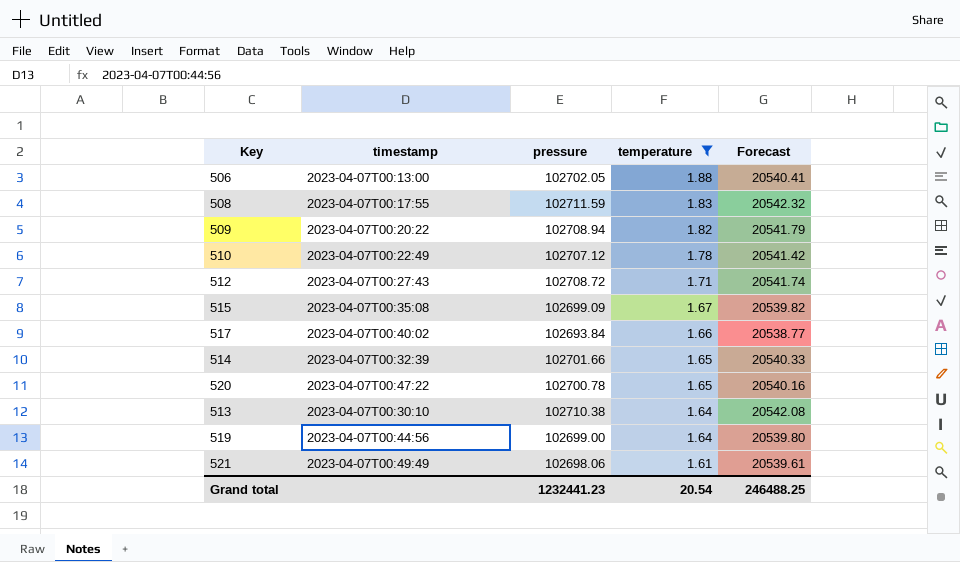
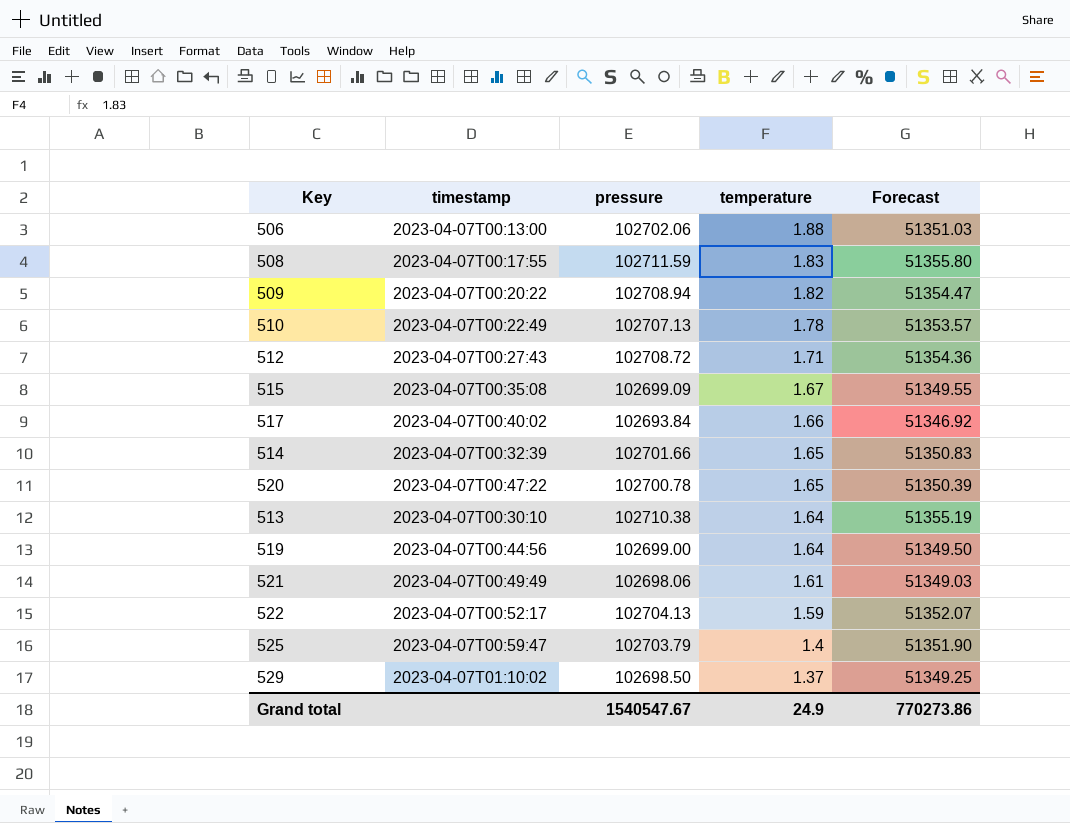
filter: temperature >= 1.61 -> none
column Forecast | formula: [pressure] * 0.2 -> [pressure] * 0.5
506 | pressure: 102702.05 -> 102702.06
510 | pressure: 102707.12 -> 102707.13
Grand total | pressure: 1232441.23 -> 1540547.67
Grand total | temperature: 20.54 -> 24.9
Grand total | Forecast: 246488.25 -> 770273.86

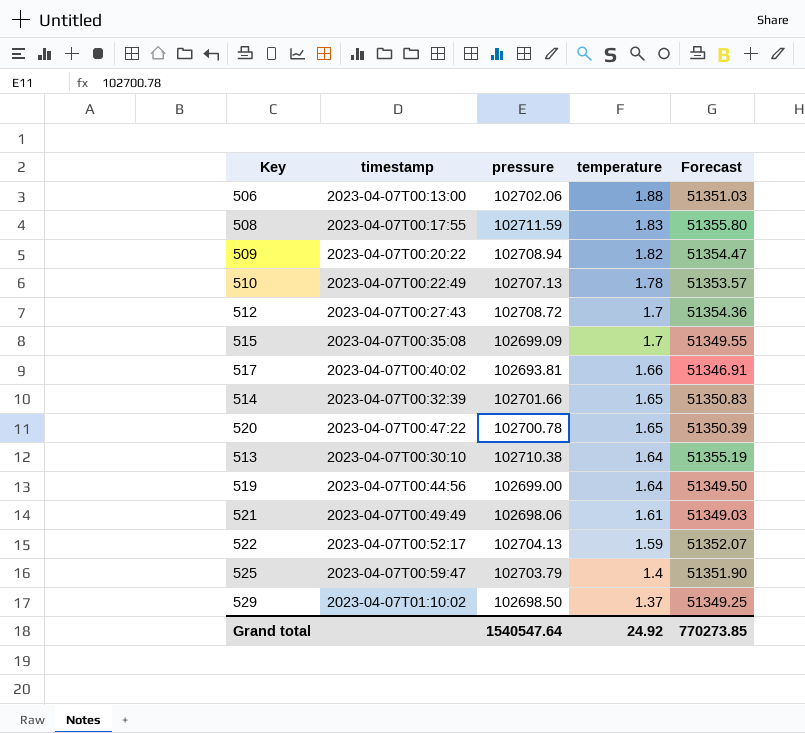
512 | temperature: 1.71 -> 1.7
515 | temperature: 1.67 -> 1.7
517 | pressure: 102693.84 -> 102693.81
517 | Forecast: 51346.92 -> 51346.91
Grand total | pressure: 1540547.67 -> 1540547.64
Grand total | temperature: 24.9 -> 24.92
Grand total | Forecast: 770273.86 -> 770273.85

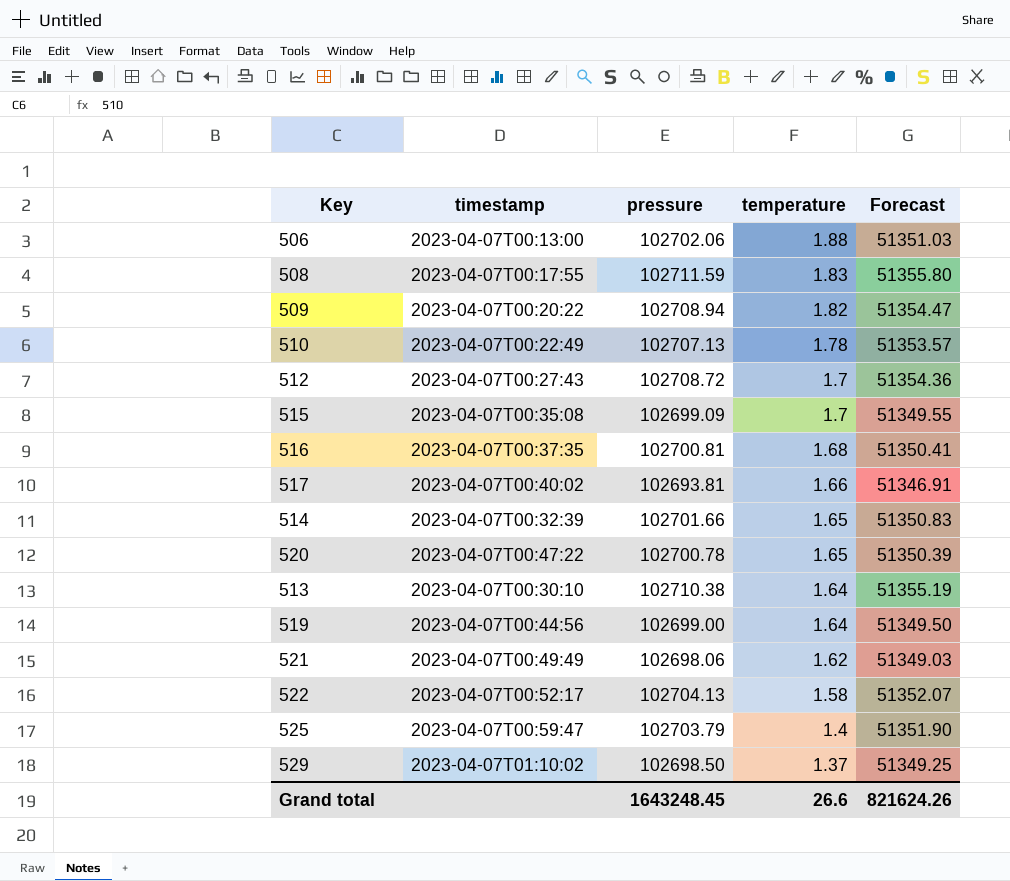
row 516: none -> 2023-04-07T00:37:35 | 102700.81 | 1.68 | 51350.41
521 | temperature: 1.61 -> 1.62
522 | temperature: 1.59 -> 1.58
Grand total | pressure: 1540547.64 -> 1643248.45
Grand total | temperature: 24.92 -> 26.6
Grand total | Forecast: 770273.85 -> 821624.26

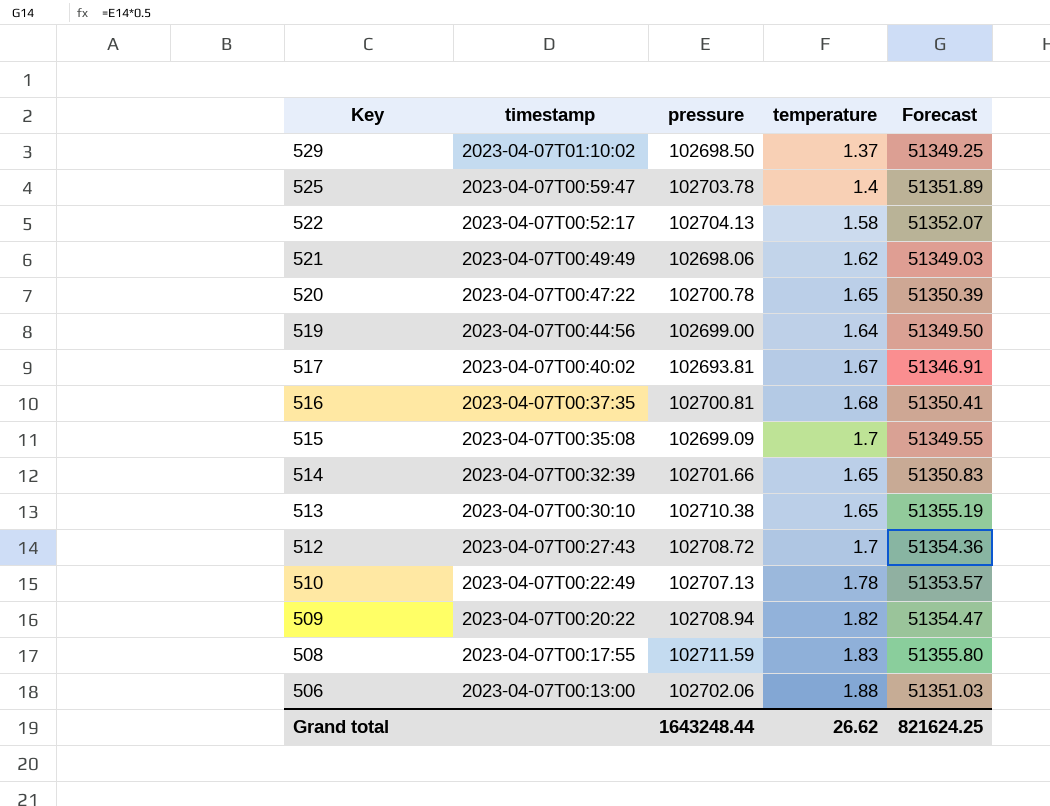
row order: temperature descending -> Key descending
525 | pressure: 102703.79 -> 102703.78
525 | Forecast: 51351.90 -> 51351.89
517 | temperature: 1.66 -> 1.67
513 | temperature: 1.64 -> 1.65
Grand total | pressure: 1643248.45 -> 1643248.44
Grand total | temperature: 26.6 -> 26.62
Grand total | Forecast: 821624.26 -> 821624.25

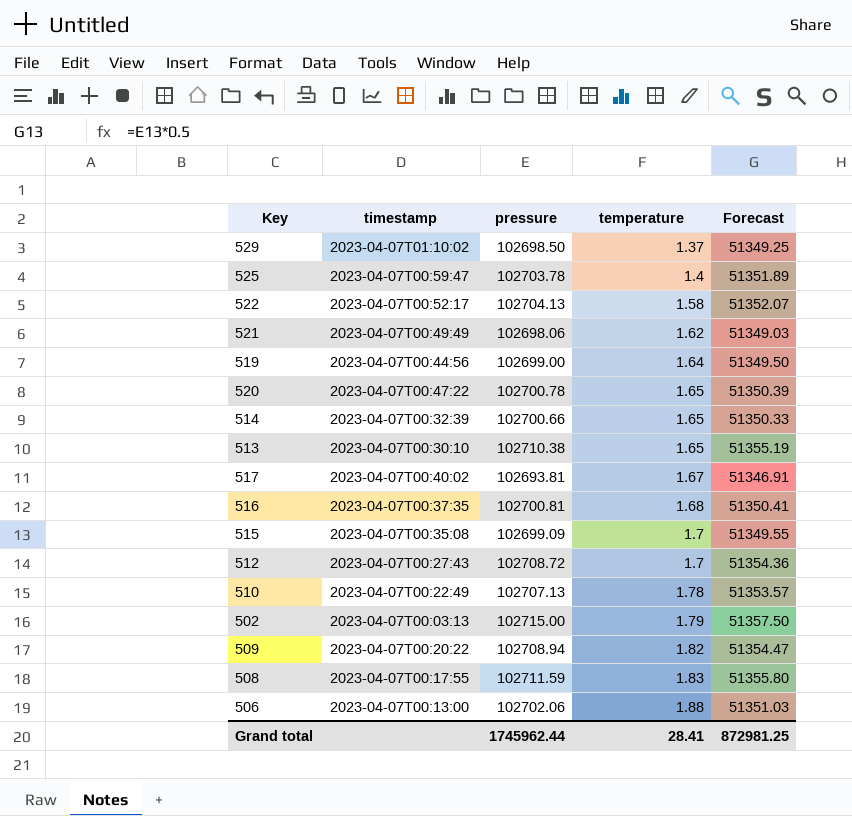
row order: Key descending -> temperature ascending
514 | pressure: 102701.66 -> 102700.66
514 | Forecast: 51350.83 -> 51350.33
row 502: none -> 2023-04-07T00:03:13 | 102715.00 | 1.79 | 51357.50
Grand total | pressure: 1643248.44 -> 1745962.44
Grand total | temperature: 26.62 -> 28.41
Grand total | Forecast: 821624.25 -> 872981.25

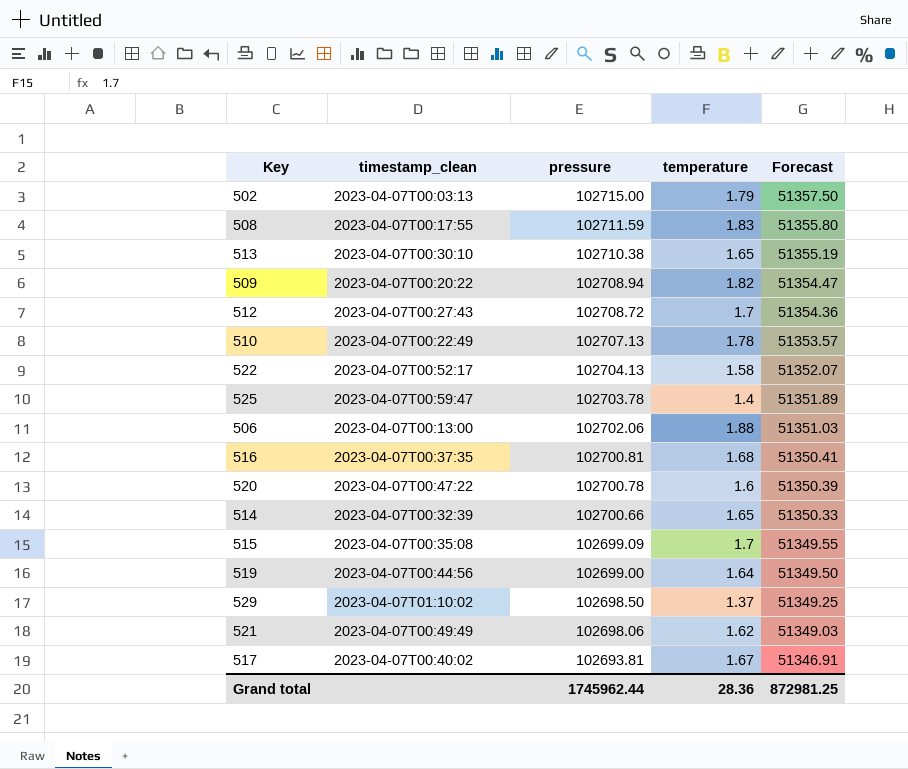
row order: temperature ascending -> pressure descending
column name: timestamp -> timestamp_clean
520 | temperature: 1.65 -> 1.6
Grand total | temperature: 28.41 -> 28.36

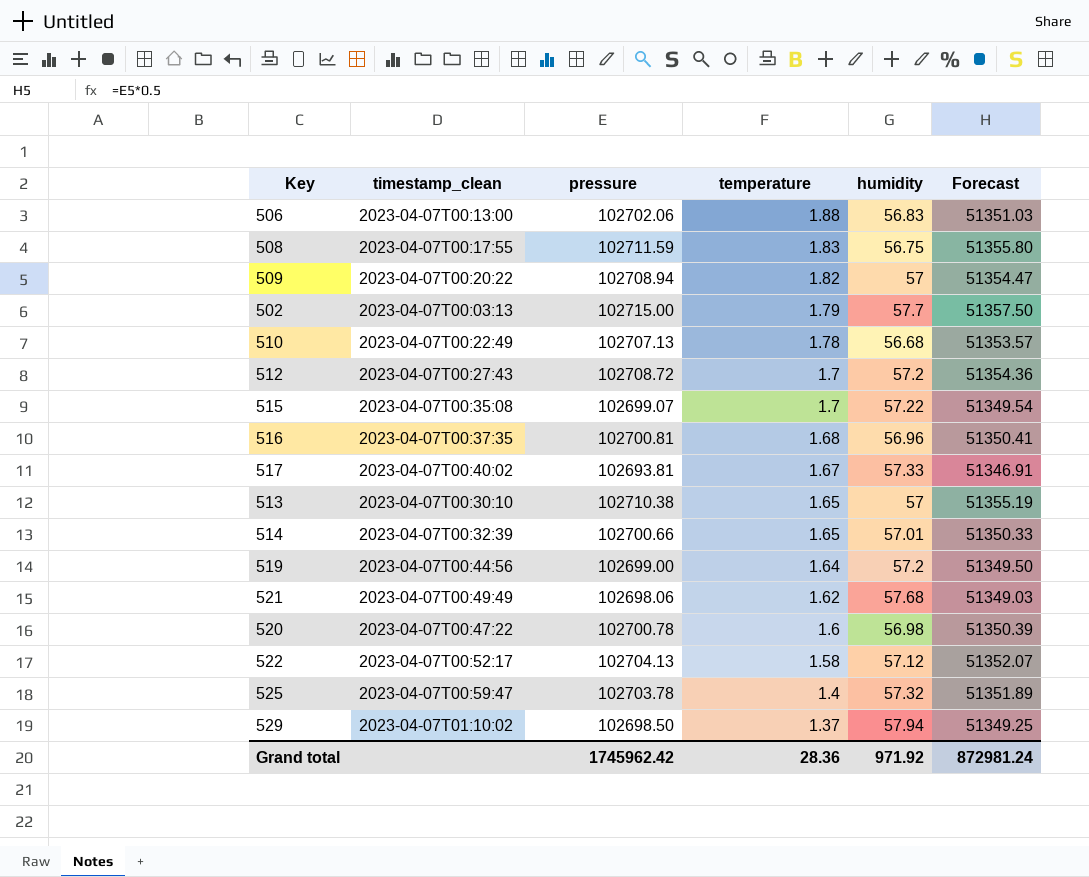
row order: pressure descending -> temperature descending
column humidity | position: none -> 5
515 | pressure: 102699.09 -> 102699.07
515 | Forecast: 51349.55 -> 51349.54
Grand total | pressure: 1745962.44 -> 1745962.42
Grand total | Forecast: 872981.25 -> 872981.24

